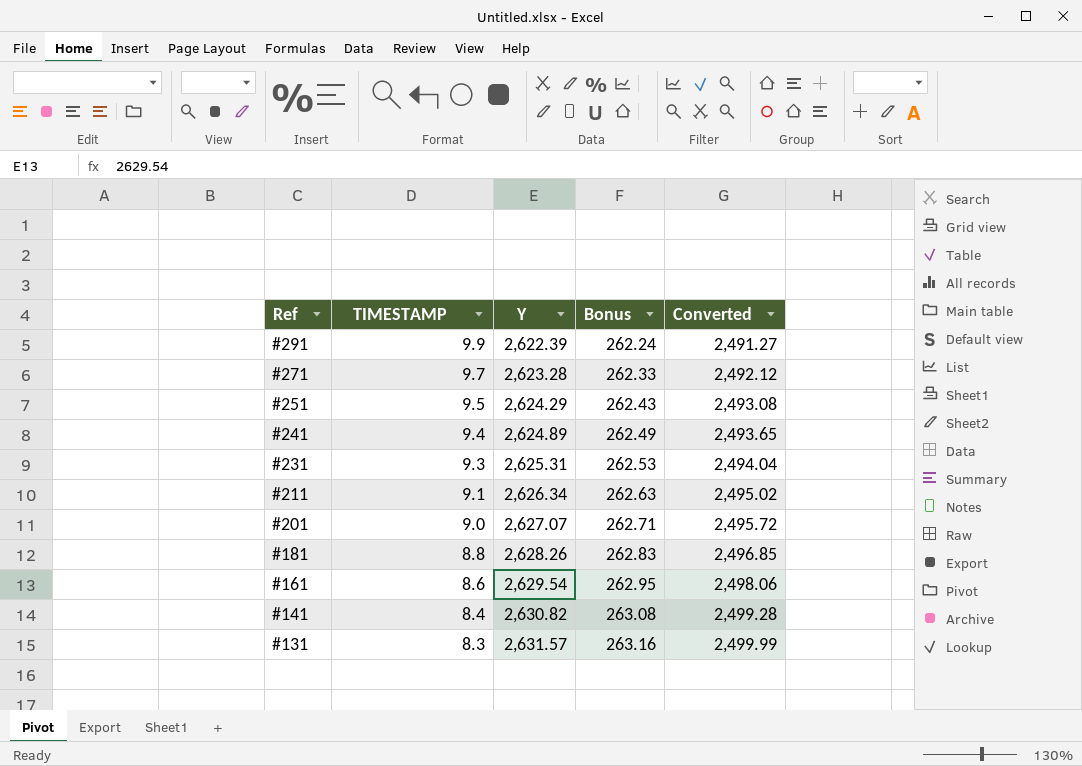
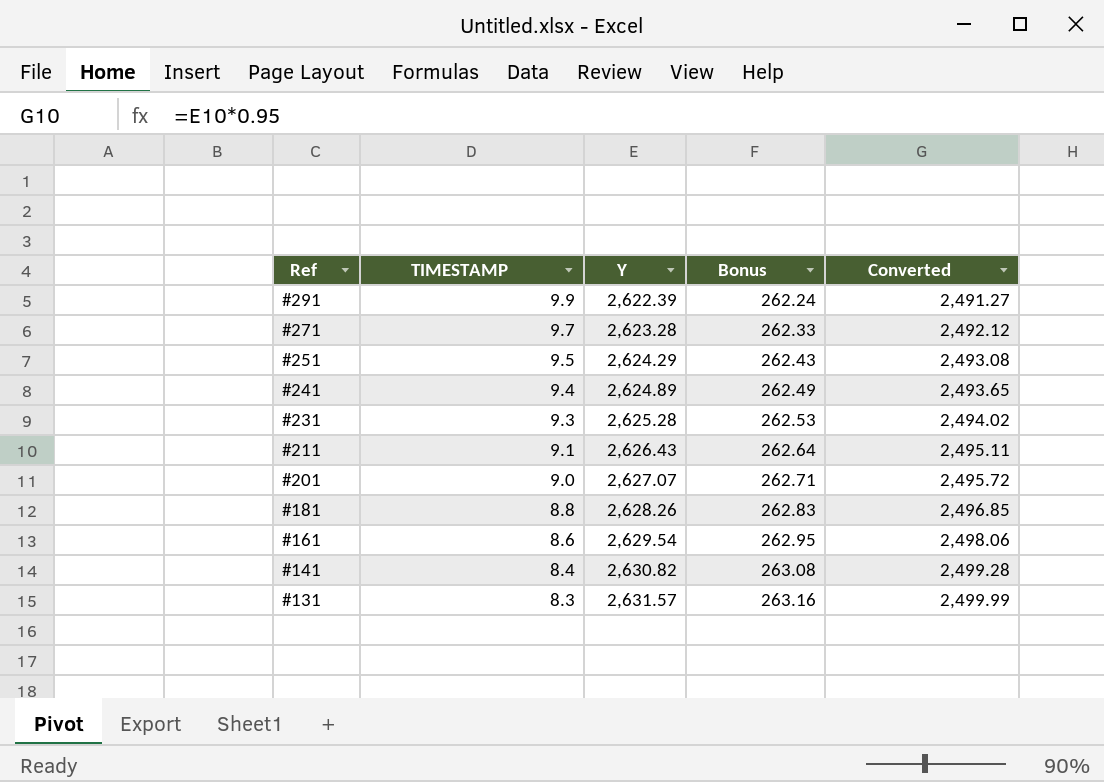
#231 | Y: 2,625.31 -> 2,625.28
#231 | Converted: 2,494.04 -> 2,494.02
#211 | Y: 2,626.34 -> 2,626.43
#211 | Bonus: 262.63 -> 262.64
#211 | Converted: 2,495.02 -> 2,495.11

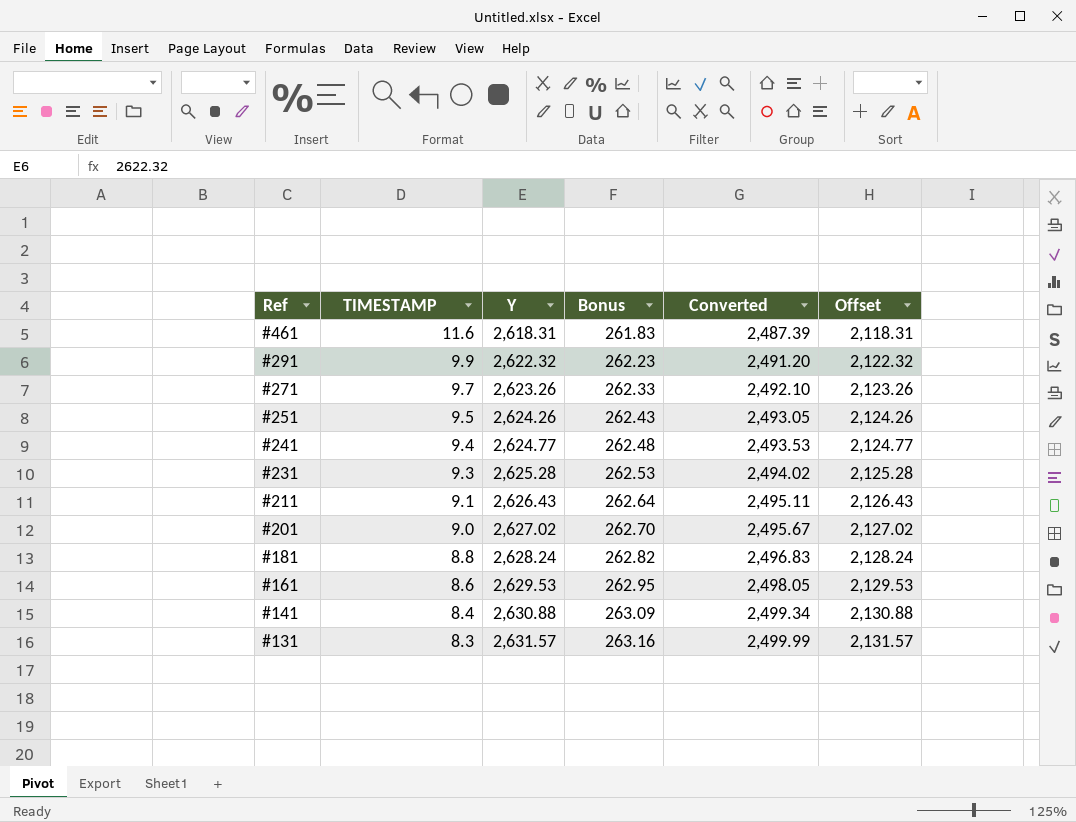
column Offset | formula: none -> [Y] - 500
row #461: none -> 11.6 | 2,618.31 | 261.83 | 2,487.39 | 2,118.31
#291 | Y: 2,622.39 -> 2,622.32
#291 | Bonus: 262.24 -> 262.23
#291 | Converted: 2,491.27 -> 2,491.20
#271 | Y: 2,623.28 -> 2,623.26
#271 | Converted: 2,492.12 -> 2,492.10
#251 | Y: 2,624.29 -> 2,624.26
#251 | Converted: 2,493.08 -> 2,493.05
#241 | Y: 2,624.89 -> 2,624.77
#241 | Bonus: 262.49 -> 262.48
#241 | Converted: 2,493.65 -> 2,493.53
#201 | Y: 2,627.07 -> 2,627.02
#201 | Bonus: 262.71 -> 262.70
#201 | Converted: 2,495.72 -> 2,495.67
#181 | Y: 2,628.26 -> 2,628.24
#181 | Bonus: 262.83 -> 262.82
#181 | Converted: 2,496.85 -> 2,496.83
#161 | Y: 2,629.54 -> 2,629.53
#161 | Converted: 2,498.06 -> 2,498.05
#141 | Y: 2,630.82 -> 2,630.88
#141 | Bonus: 263.08 -> 263.09
#141 | Converted: 2,499.28 -> 2,499.34

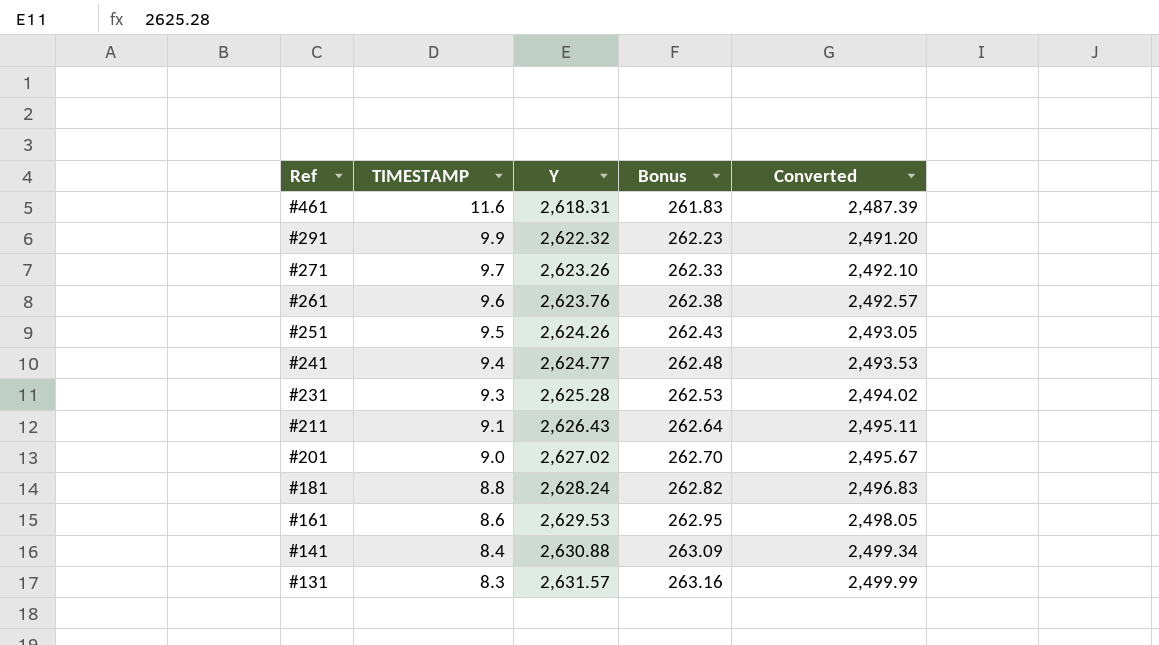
column Offset | formula: [Y] - 500 -> none
row #261: none -> 9.6 | 2,623.76 | 262.38 | 2,492.57

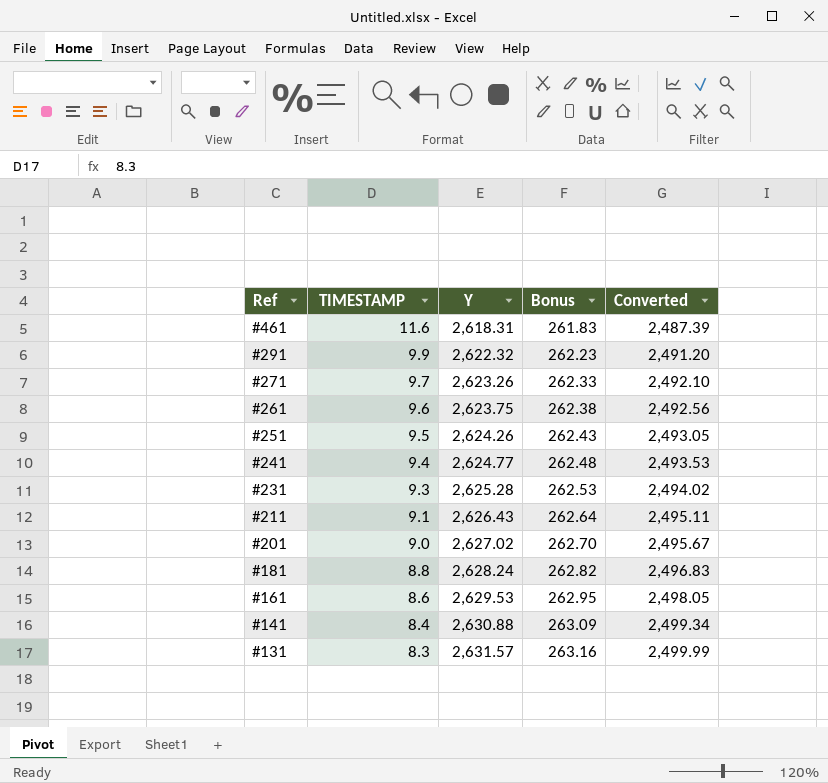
#261 | Y: 2,623.76 -> 2,623.75
#261 | Converted: 2,492.57 -> 2,492.56

